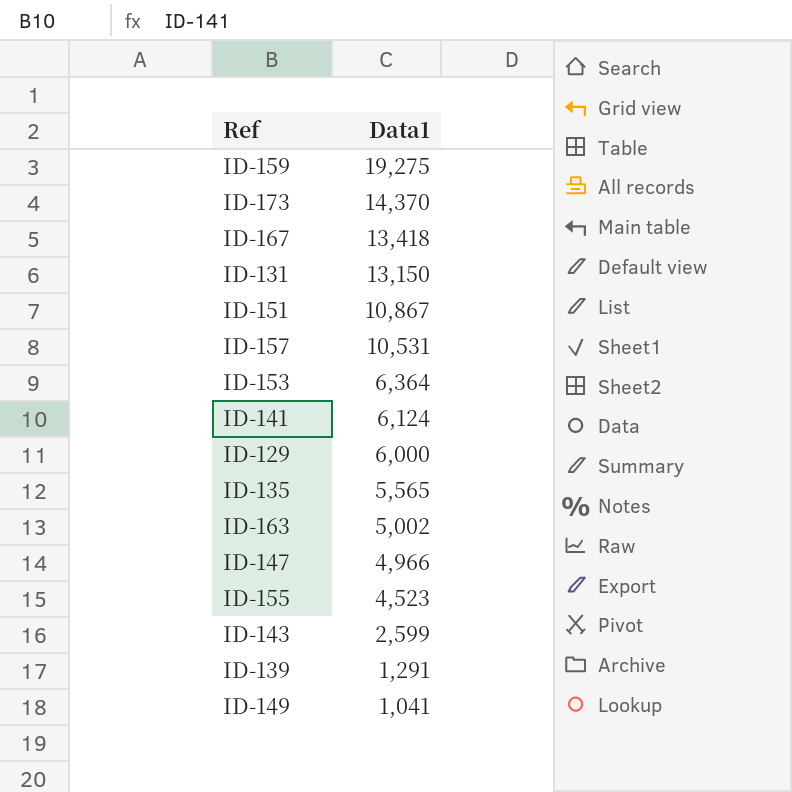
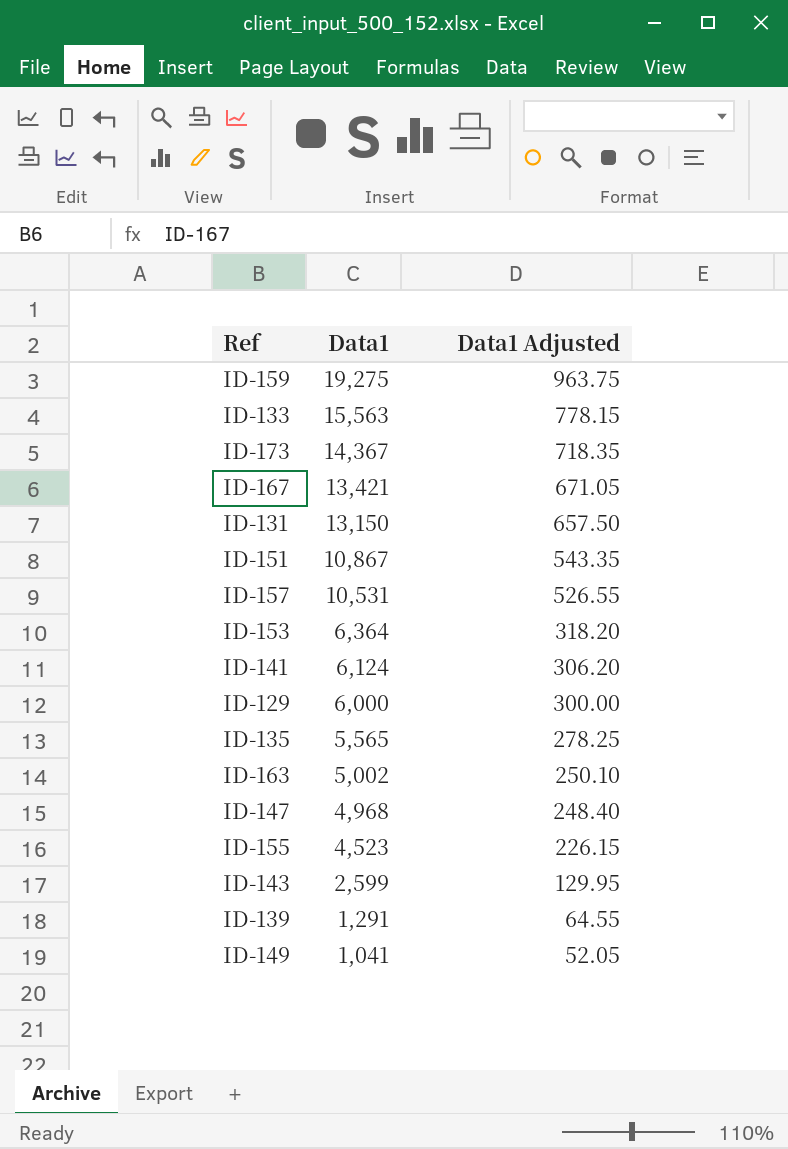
column Data1 Adjusted | formula: none -> [Data1] * 0.05
row ID-133: none -> 15,563 | 778.15
ID-173 | Data1: 14,370 -> 14,367
ID-167 | Data1: 13,418 -> 13,421
ID-147 | Data1: 4,966 -> 4,968

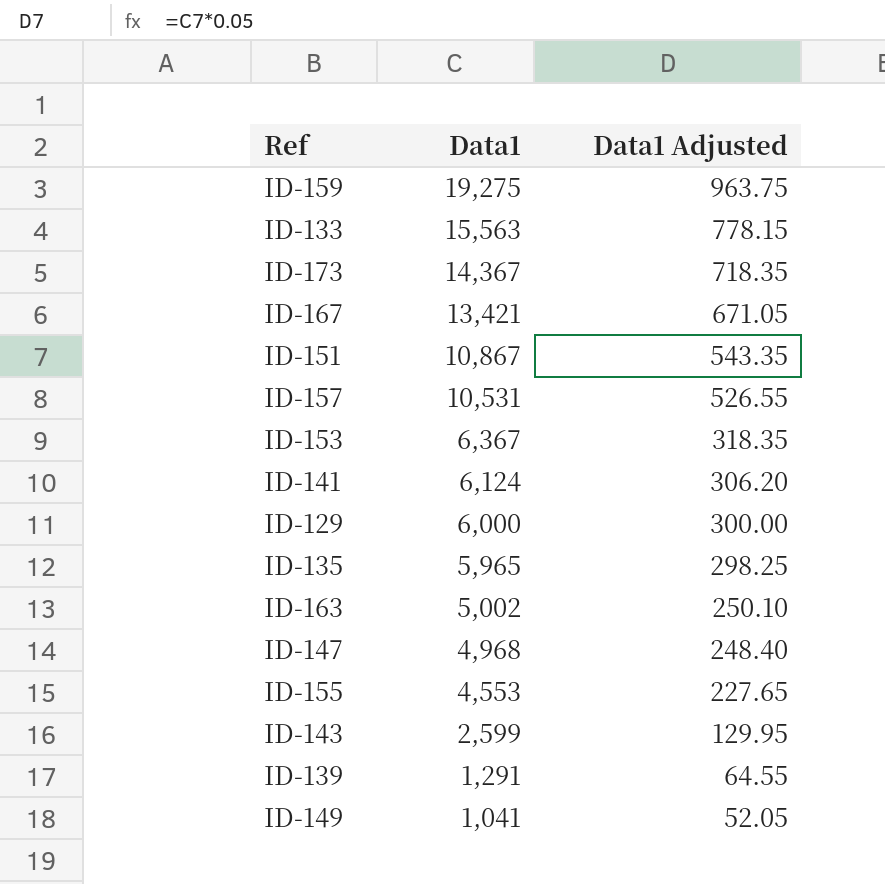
row ID-131: 13,150 | 657.50 -> none
ID-153 | Data1: 6,364 -> 6,367
ID-153 | Data1 Adjusted: 318.20 -> 318.35
ID-135 | Data1: 5,565 -> 5,965
ID-135 | Data1 Adjusted: 278.25 -> 298.25
ID-155 | Data1: 4,523 -> 4,553
ID-155 | Data1 Adjusted: 226.15 -> 227.65

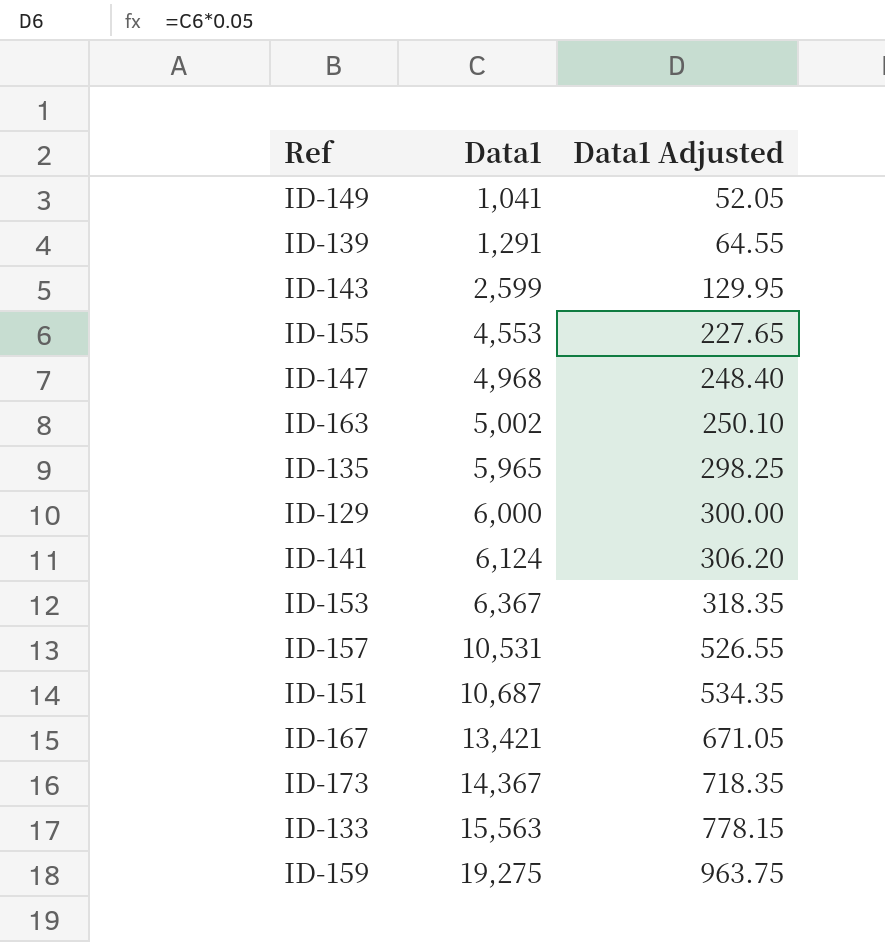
row order: Data1 descending -> Data1 ascending
ID-151 | Data1: 10,867 -> 10,687
ID-151 | Data1 Adjusted: 543.35 -> 534.35

